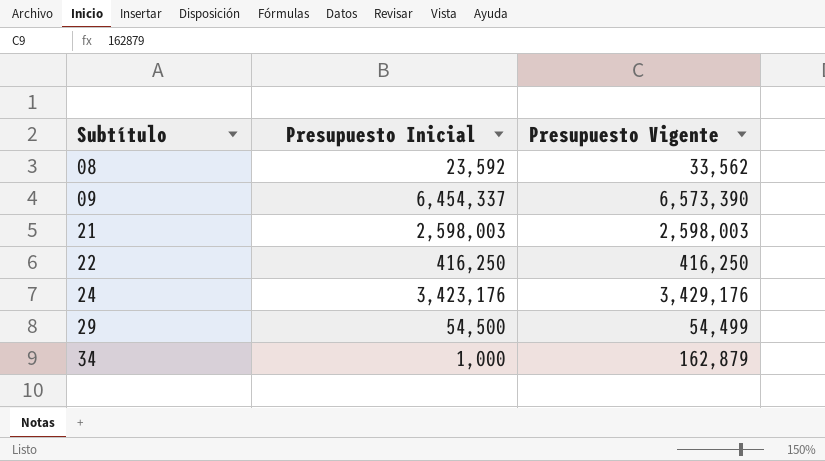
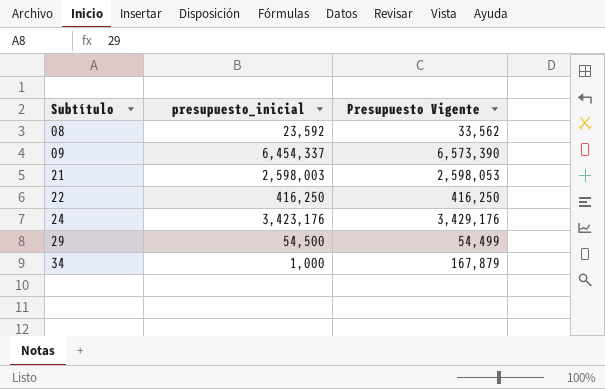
column name: Presupuesto Inicial -> presupuesto_inicial
21 | Presupuesto Vigente: 2,598,003 -> 2,598,053
34 | Presupuesto Vigente: 162,879 -> 167,879

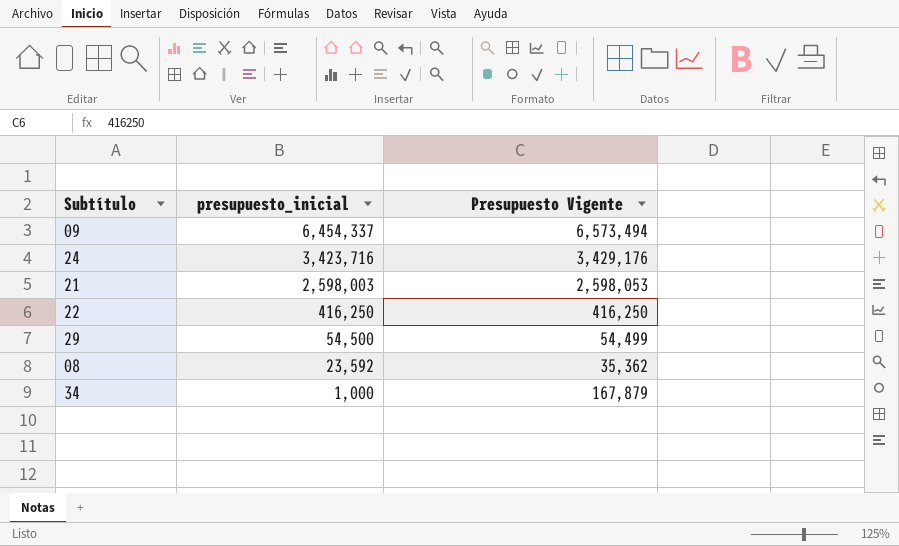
row order: Subtítulo ascending -> presupuesto_inicial descending
09 | Presupuesto Vigente: 6,573,390 -> 6,573,494
24 | presupuesto_inicial: 3,423,176 -> 3,423,716
08 | Presupuesto Vigente: 33,562 -> 35,362

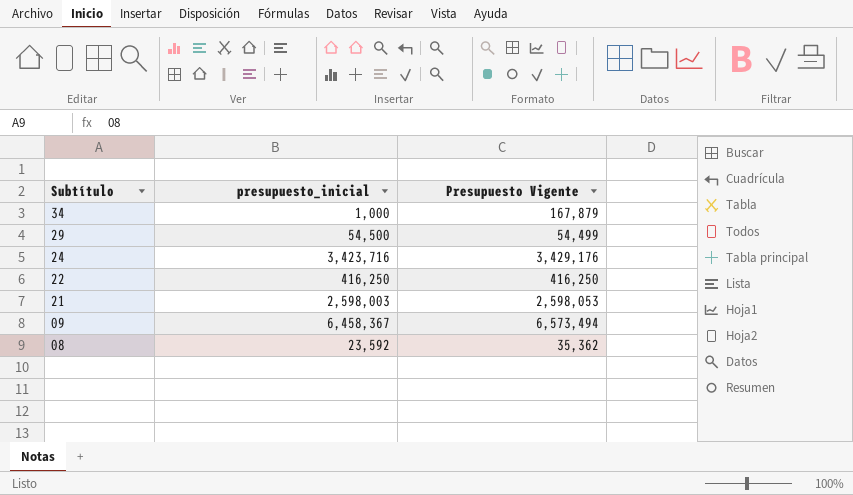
row order: presupuesto_inicial descending -> Subtítulo descending
09 | presupuesto_inicial: 6,454,337 -> 6,458,367

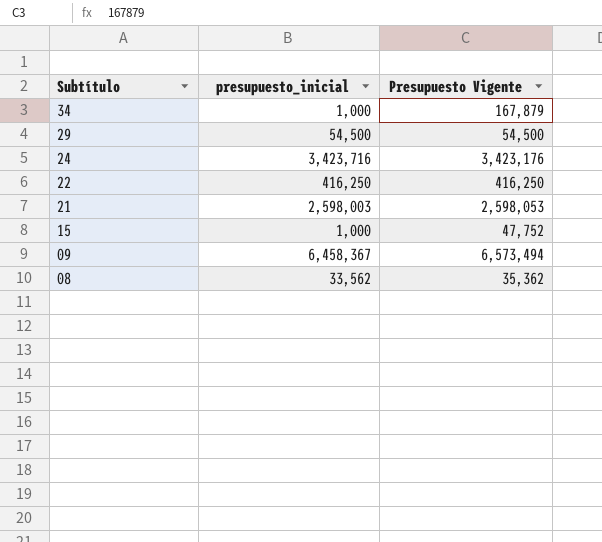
29 | Presupuesto Vigente: 54,499 -> 54,500
24 | Presupuesto Vigente: 3,429,176 -> 3,423,176
row 15: none -> 1,000 | 47,752
08 | presupuesto_inicial: 23,592 -> 33,562

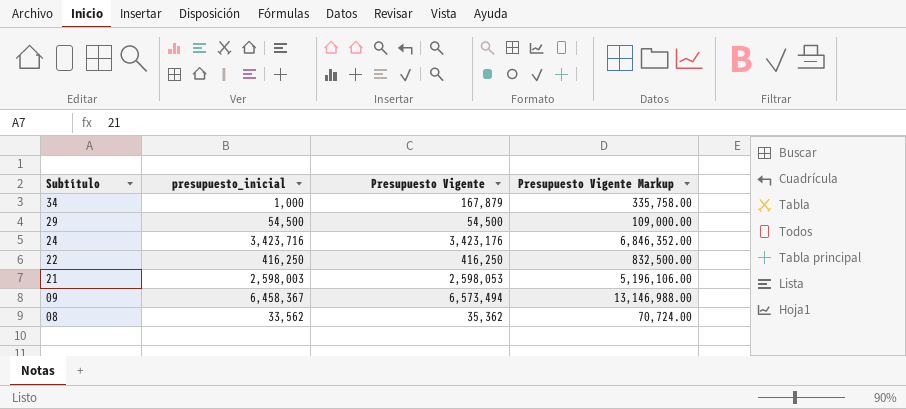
column Presupuesto Vigente Markup | formula: none -> [Presupuesto Vigente] * 2
row 15: 1,000 | 47,752 -> none

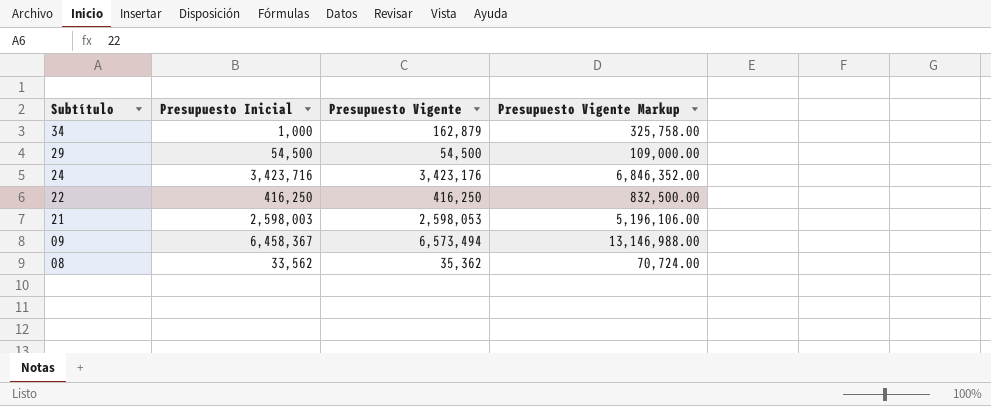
column name: presupuesto_inicial -> Presupuesto Inicial
34 | Presupuesto Vigente: 167,879 -> 162,879
34 | Presupuesto Vigente Markup: 335,758.00 -> 325,758.00

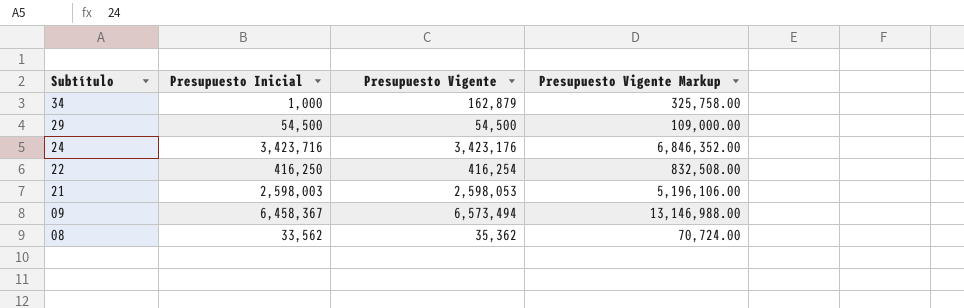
22 | Presupuesto Vigente: 416,250 -> 416,254
22 | Presupuesto Vigente Markup: 832,500.00 -> 832,508.00

